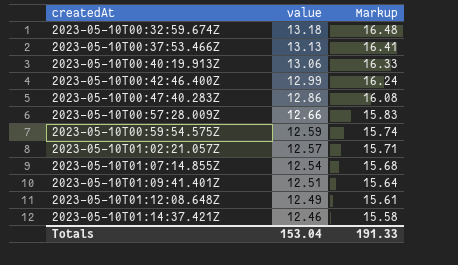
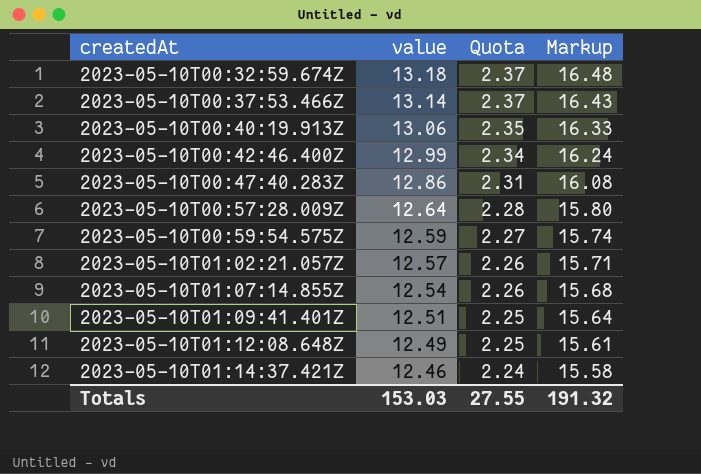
column Quota | formula: none -> [value] * 0.18
2023-05-10T00:37:53.466Z | value: 13.13 -> 13.14
2023-05-10T00:37:53.466Z | Markup: 16.41 -> 16.43
2023-05-10T00:57:28.009Z | value: 12.66 -> 12.64
2023-05-10T00:57:28.009Z | Markup: 15.83 -> 15.80
Totals | value: 153.04 -> 153.03
Totals | Markup: 191.33 -> 191.32

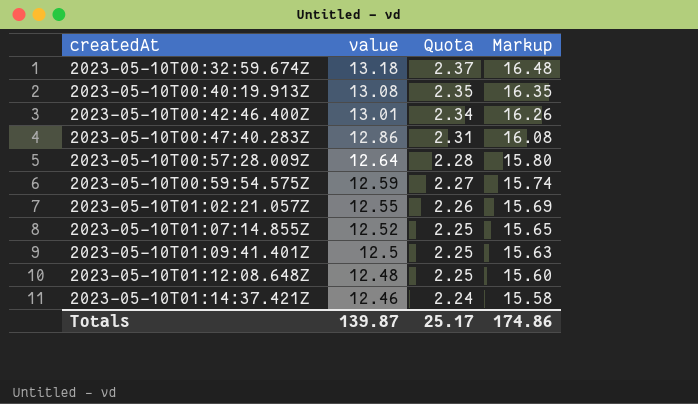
row 2023-05-10T00:37:53.466Z: 13.14 | 2.37 | 16.43 -> none
2023-05-10T00:40:19.913Z | value: 13.06 -> 13.08
2023-05-10T00:40:19.913Z | Markup: 16.33 -> 16.35
2023-05-10T00:42:46.400Z | value: 12.99 -> 13.01
2023-05-10T00:42:46.400Z | Markup: 16.24 -> 16.26
2023-05-10T01:02:21.057Z | value: 12.57 -> 12.55
2023-05-10T01:02:21.057Z | Markup: 15.71 -> 15.69
2023-05-10T01:07:14.855Z | value: 12.54 -> 12.52
2023-05-10T01:07:14.855Z | Quota: 2.26 -> 2.25
2023-05-10T01:07:14.855Z | Markup: 15.68 -> 15.65
2023-05-10T01:09:41.401Z | value: 12.51 -> 12.5
2023-05-10T01:09:41.401Z | Markup: 15.64 -> 15.63
2023-05-10T01:12:08.648Z | value: 12.49 -> 12.48
2023-05-10T01:12:08.648Z | Markup: 15.61 -> 15.60
Totals | value: 153.03 -> 139.87
Totals | Quota: 27.55 -> 25.17
Totals | Markup: 191.32 -> 174.86

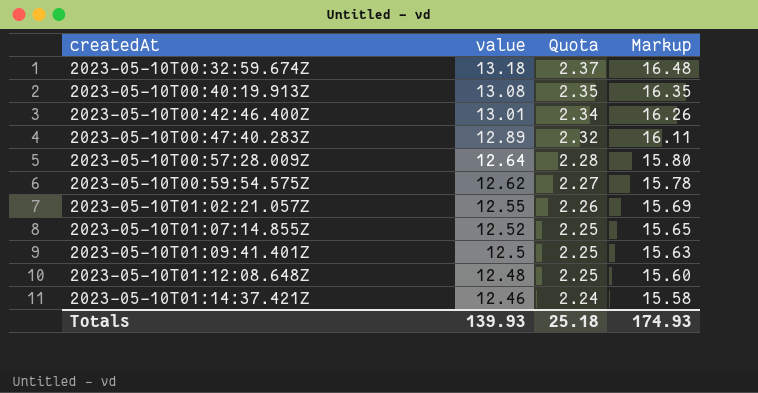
2023-05-10T00:47:40.283Z | value: 12.86 -> 12.89
2023-05-10T00:47:40.283Z | Quota: 2.31 -> 2.32
2023-05-10T00:47:40.283Z | Markup: 16.08 -> 16.11
2023-05-10T00:59:54.575Z | value: 12.59 -> 12.62
2023-05-10T00:59:54.575Z | Markup: 15.74 -> 15.78
Totals | value: 139.87 -> 139.93
Totals | Quota: 25.17 -> 25.18
Totals | Markup: 174.86 -> 174.93

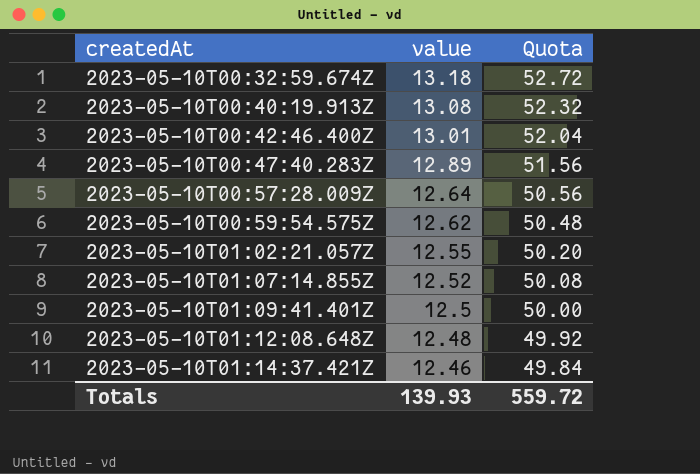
column Markup | formula: [value] * 1.25 -> none
column Quota | formula: [value] * 0.18 -> [value] * 4
Totals | Quota: 25.18 -> 559.72

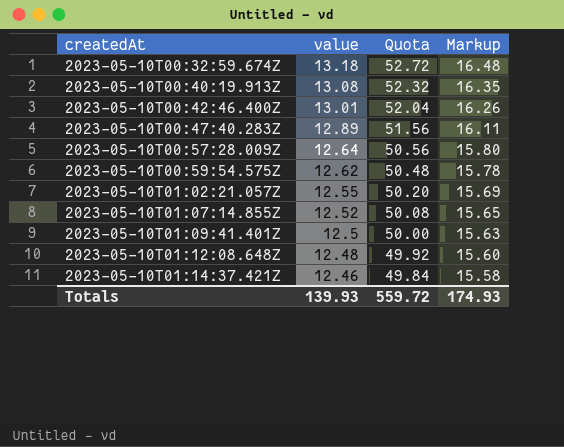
column Markup | formula: none -> [value] * 1.25

